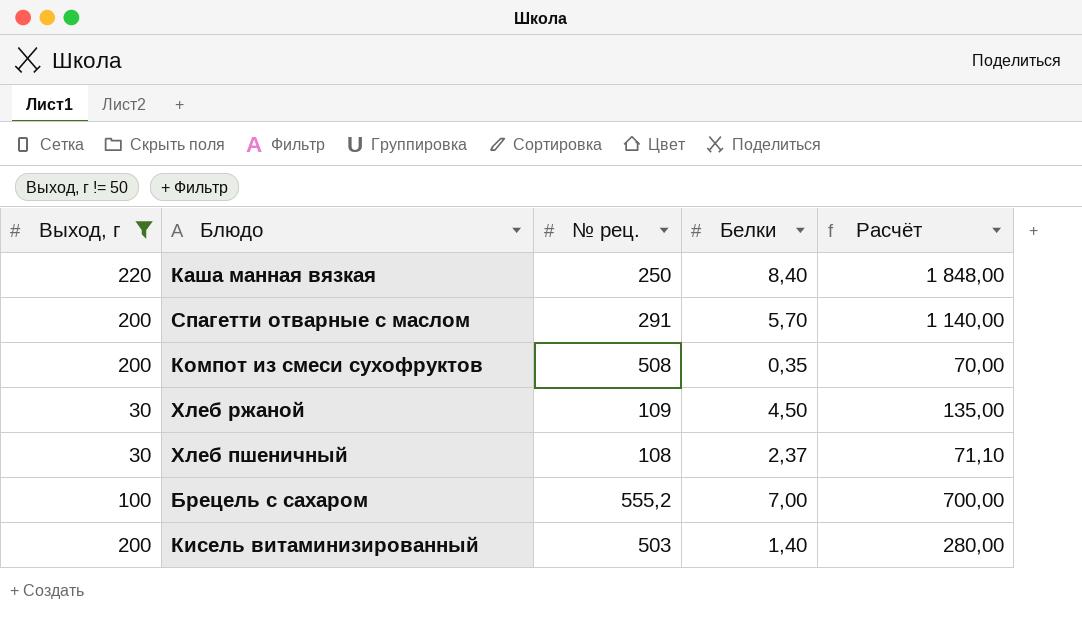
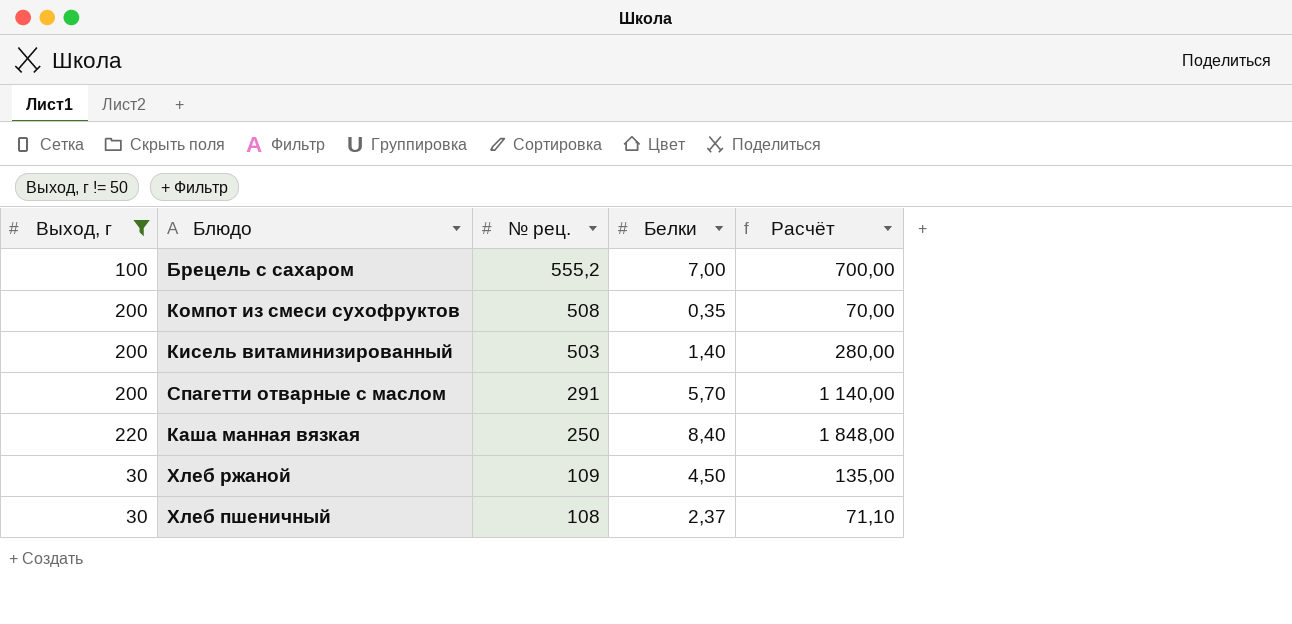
row order: none -> № рец. descending

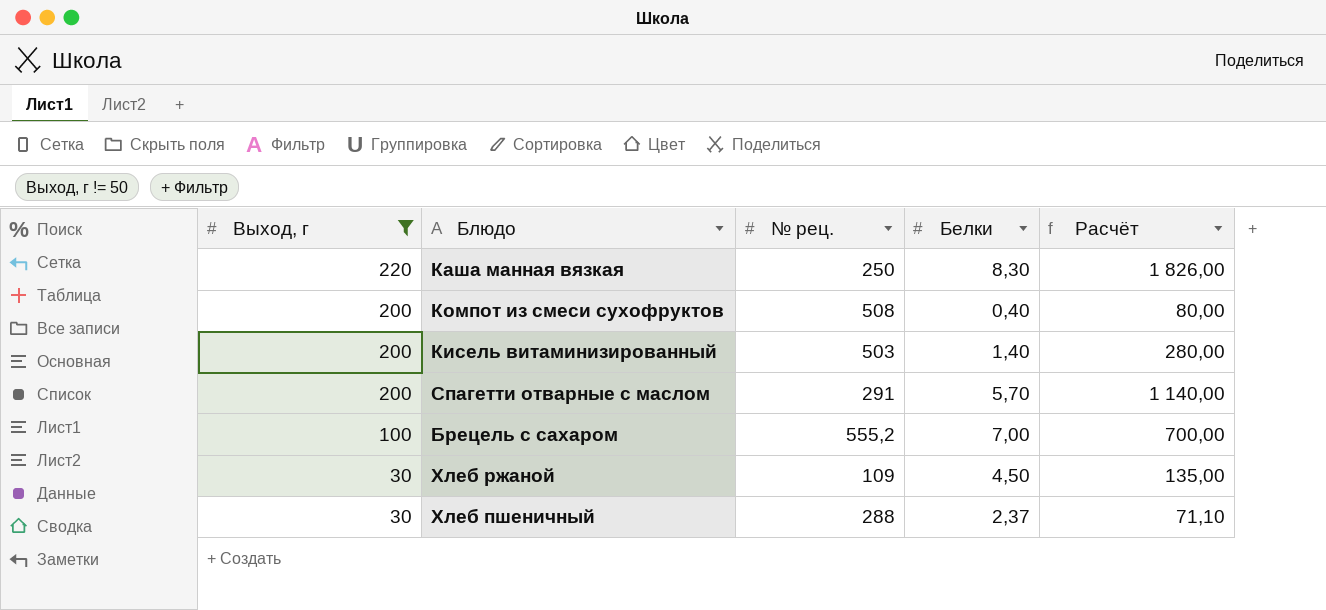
row order: № рец. descending -> Выход, г descending
Каша манная вязкая | Белки: 8,40 -> 8,30
Каша манная вязкая | Расчёт: 1 848,00 -> 1 826,00
Компот из смеси сухофруктов | Белки: 0,35 -> 0,40
Компот из смеси сухофруктов | Расчёт: 70,00 -> 80,00
Хлеб пшеничный | № рец.: 108 -> 288

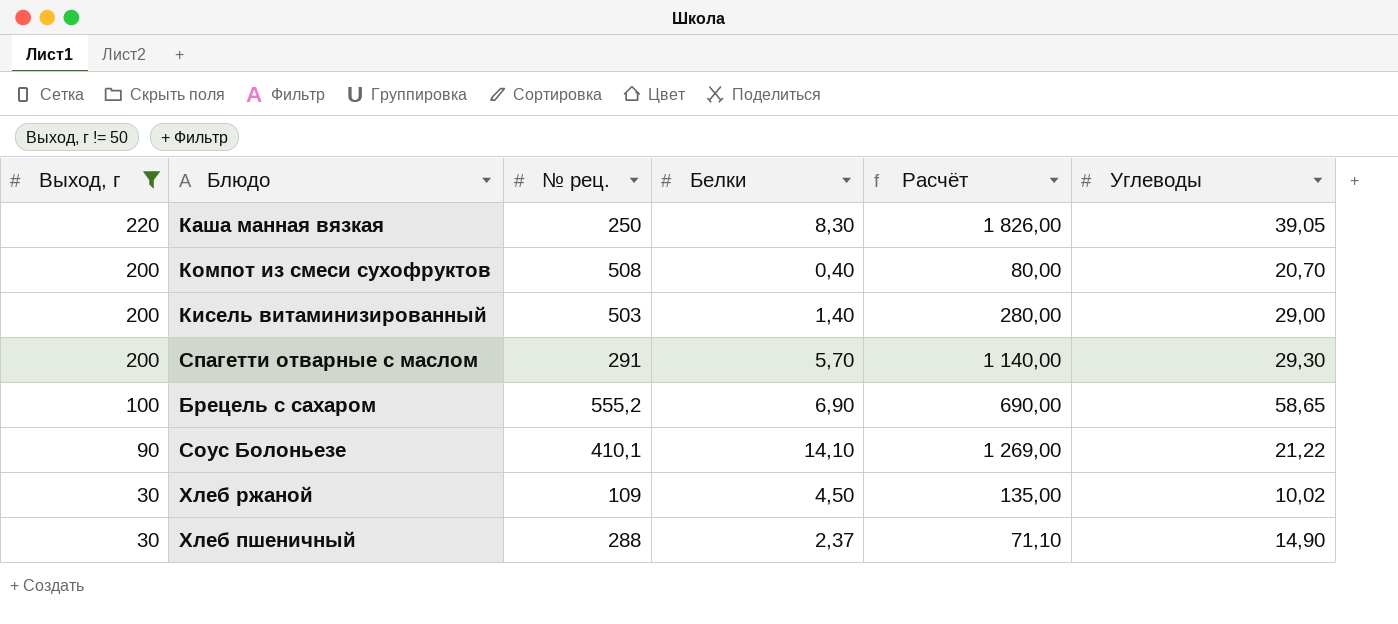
column Углеводы | position: none -> 6
Брецель с сахаром | Белки: 7,00 -> 6,90
Брецель с сахаром | Расчёт: 700,00 -> 690,00
row Соус Болоньезе: none -> 90 | 410,1 | 14,10 | 1 269,00 | 21,22

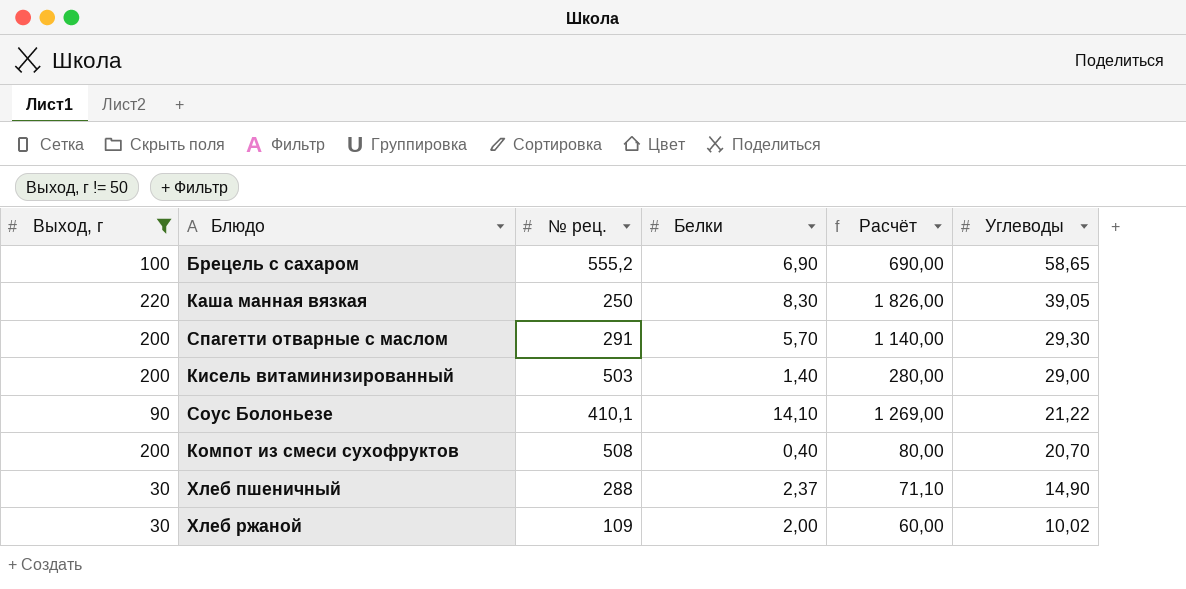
row order: Выход, г descending -> Углеводы descending
Хлеб ржаной | Белки: 4,50 -> 2,00
Хлеб ржаной | Расчёт: 135,00 -> 60,00

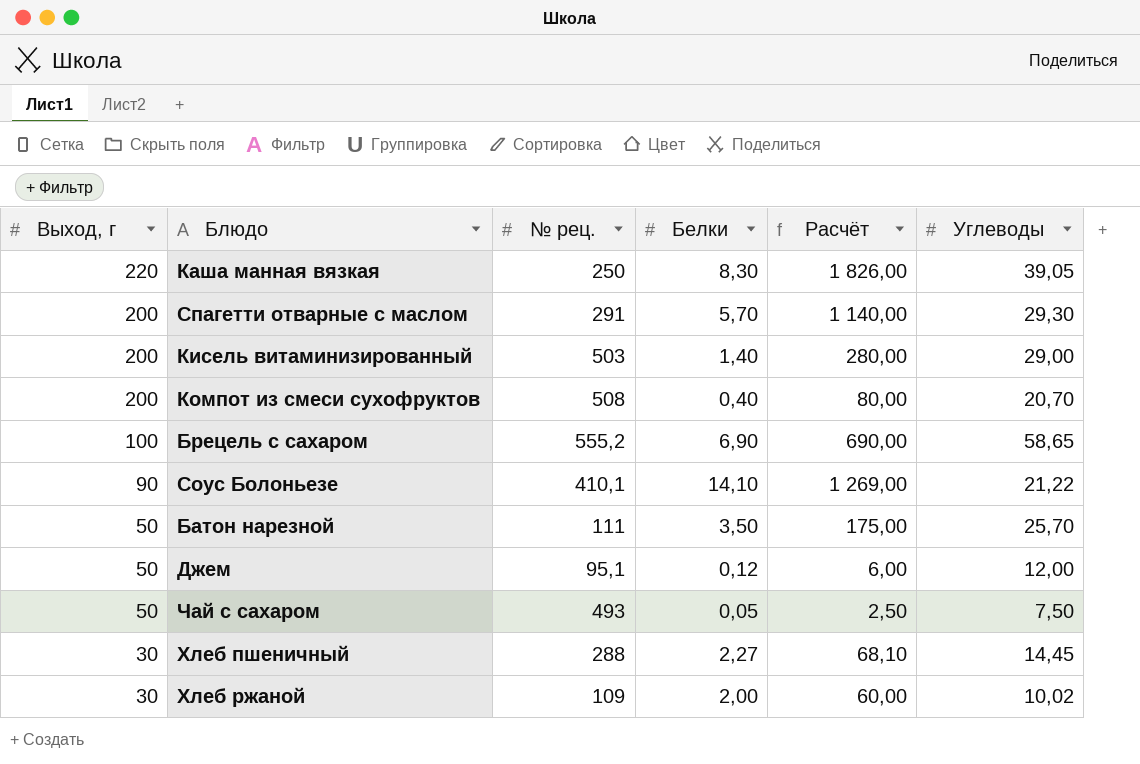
filter: Выход, г != 50 -> none
row order: Углеводы descending -> Выход, г descending
Хлеб пшеничный | Белки: 2,37 -> 2,27
Хлеб пшеничный | Расчёт: 71,10 -> 68,10
Хлеб пшеничный | Углеводы: 14,90 -> 14,45

